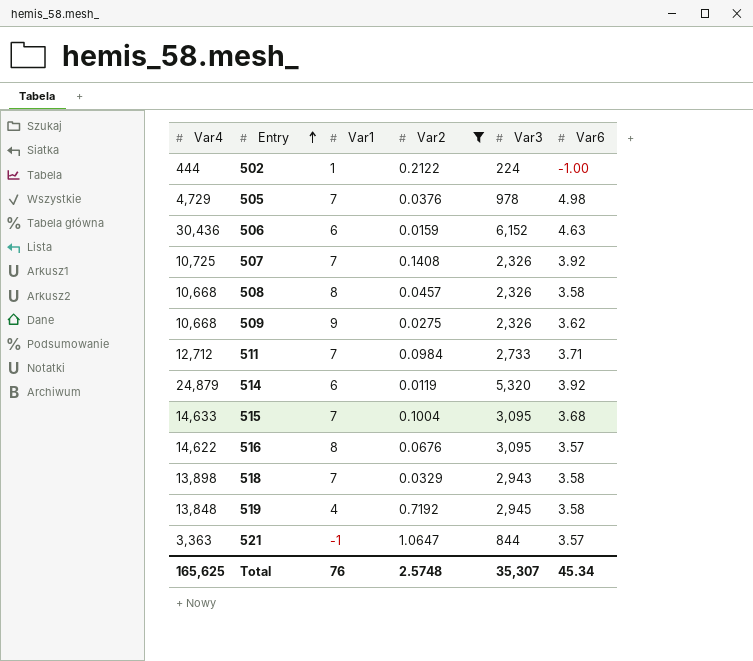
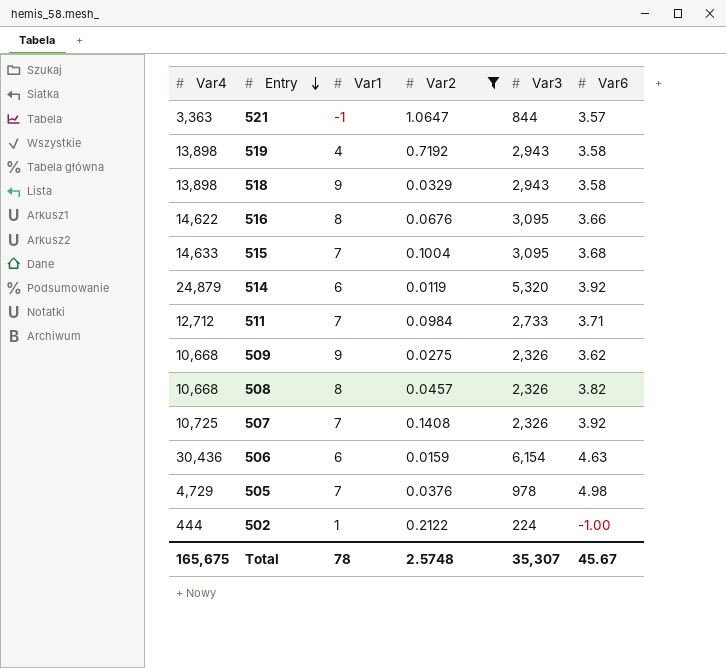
row order: Entry ascending -> Entry descending
519 | Var4: 13,848 -> 13,898
519 | Var3: 2,945 -> 2,943
518 | Var1: 7 -> 9
516 | Var6: 3.57 -> 3.66
508 | Var6: 3.58 -> 3.82
506 | Var3: 6,152 -> 6,154
Total | Var4: 165,625 -> 165,675
Total | Var1: 76 -> 78
Total | Var6: 45.34 -> 45.67

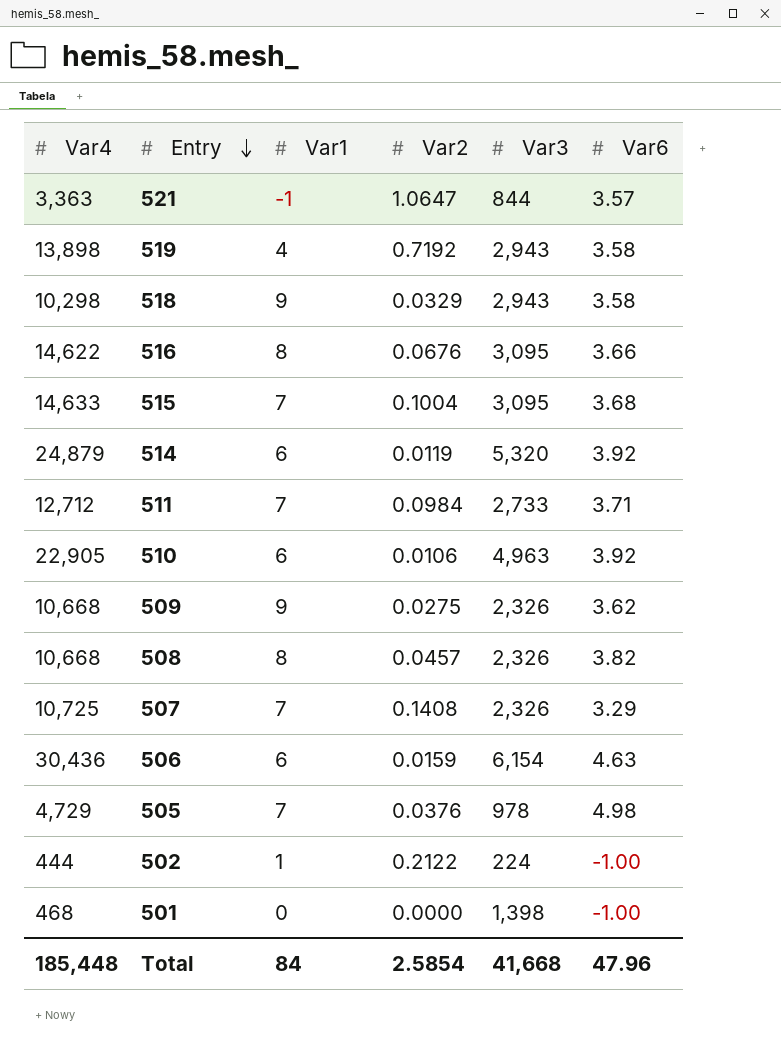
filter: Var2 >= 0.0119 -> none
518 | Var4: 13,898 -> 10,298
507 | Var6: 3.92 -> 3.29
Total | Var4: 165,675 -> 185,448
Total | Var1: 78 -> 84
Total | Var2: 2.5748 -> 2.5854
Total | Var3: 35,307 -> 41,668
Total | Var6: 45.67 -> 47.96

